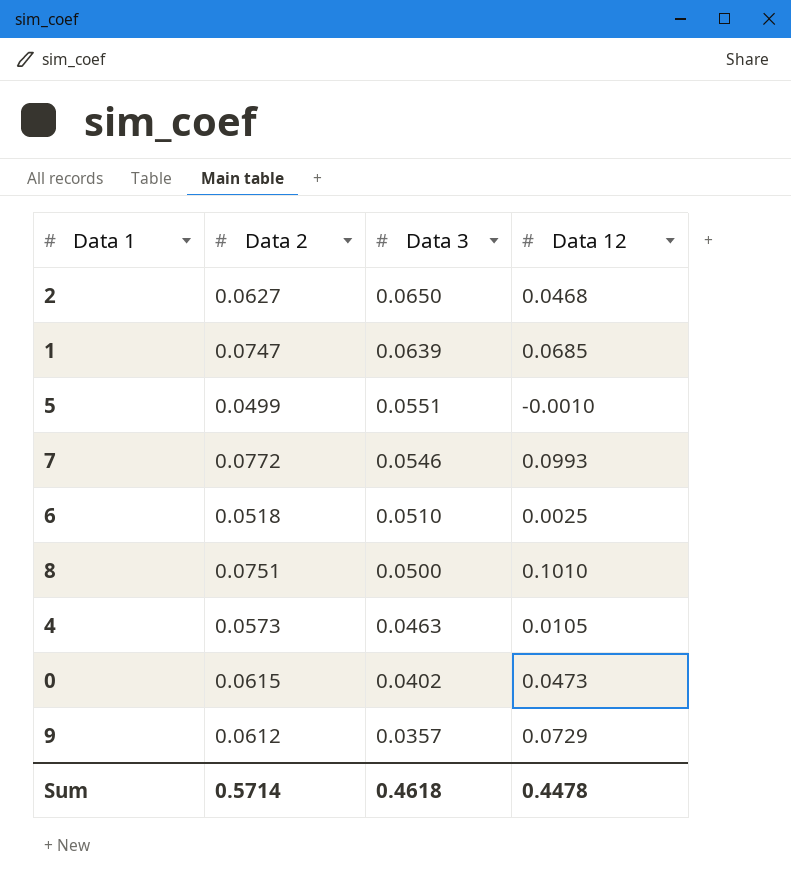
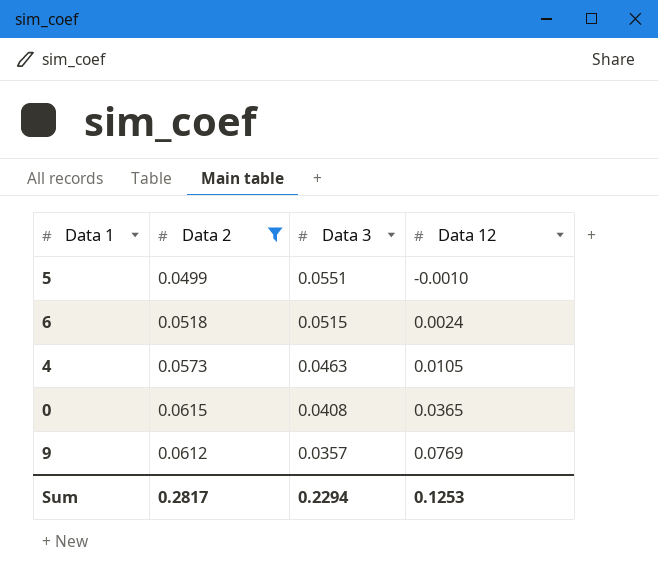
filter: none -> Data 2 <= 0.0615
6 | Data 3: 0.0510 -> 0.0515
6 | Data 12: 0.0025 -> 0.0024
0 | Data 3: 0.0402 -> 0.0408
0 | Data 12: 0.0473 -> 0.0365
9 | Data 12: 0.0729 -> 0.0769
Sum | Data 2: 0.5714 -> 0.2817
Sum | Data 3: 0.4618 -> 0.2294
Sum | Data 12: 0.4478 -> 0.1253

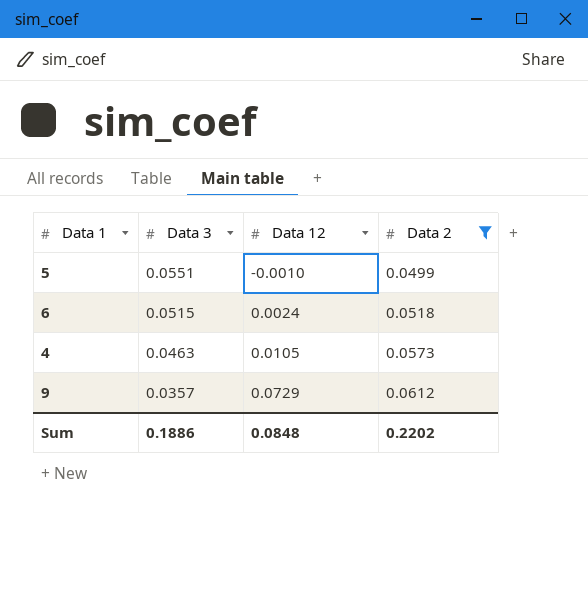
column Data 2 | position: 2 -> 4
row 0: 0.0615 | 0.0408 | 0.0365 -> none
9 | Data 12: 0.0769 -> 0.0729
Sum | Data 3: 0.2294 -> 0.1886
Sum | Data 12: 0.1253 -> 0.0848
Sum | Data 2: 0.2817 -> 0.2202

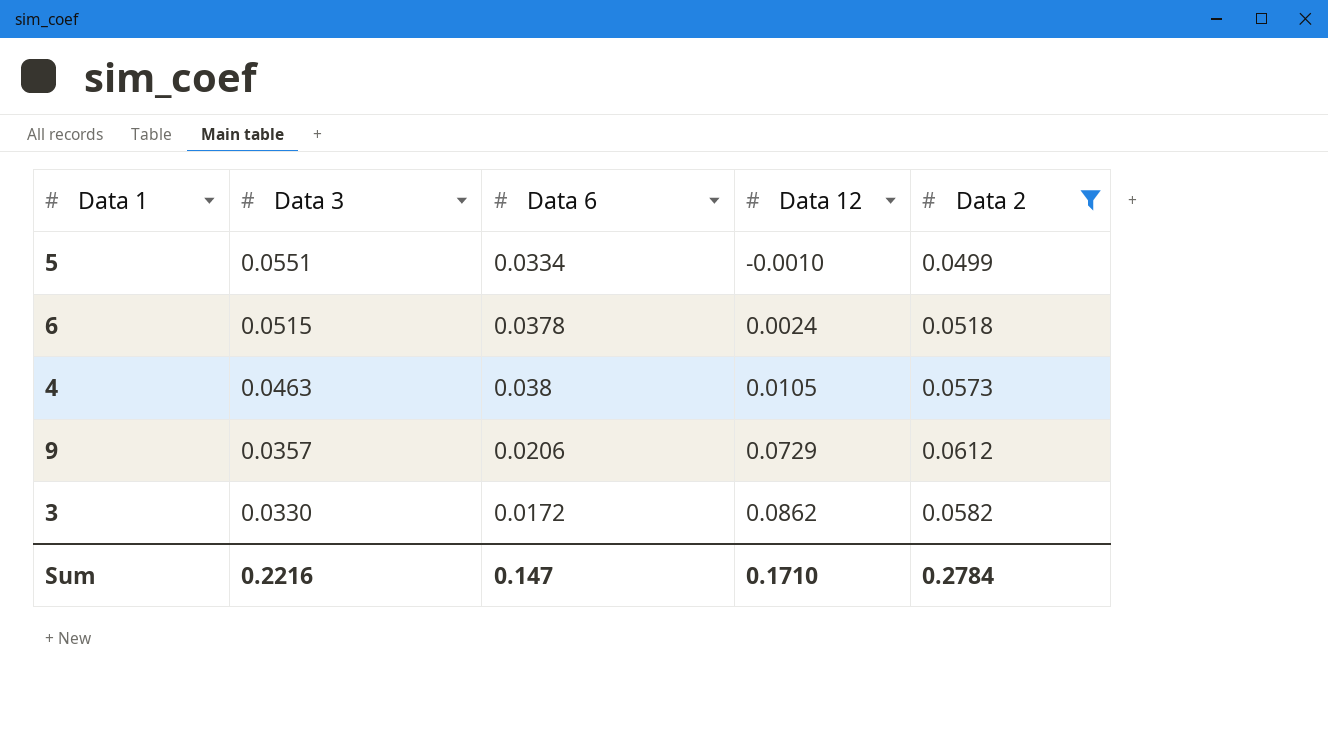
column Data 6 | position: none -> 3
row 3: none -> 0.0330 | 0.0172 | 0.0862 | 0.0582
Sum | Data 3: 0.1886 -> 0.2216
Sum | Data 12: 0.0848 -> 0.1710
Sum | Data 2: 0.2202 -> 0.2784

